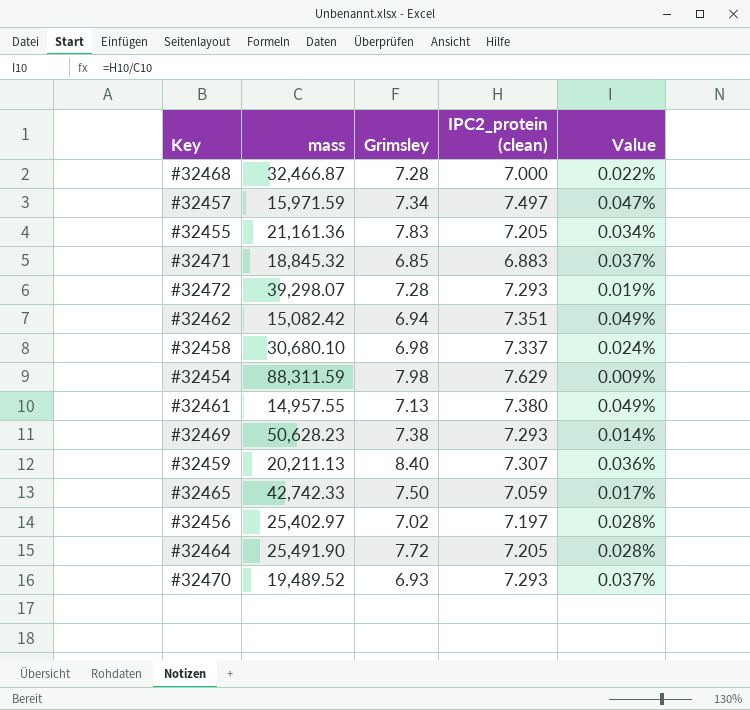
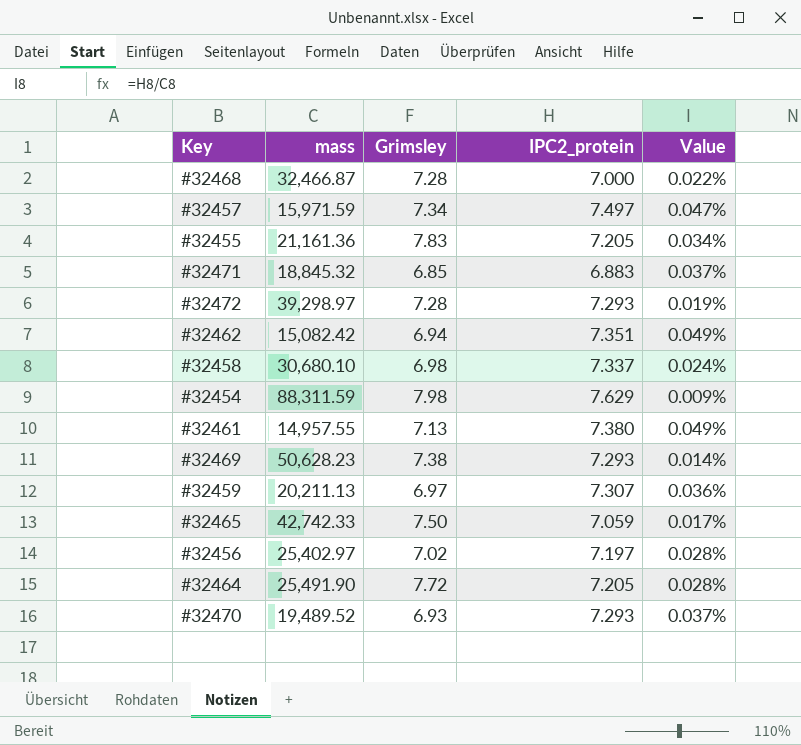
column name: IPC2_protein (clean) -> IPC2_protein
#32472 | mass: 39,298.07 -> 39,298.97
#32459 | Grimsley: 8.40 -> 6.97

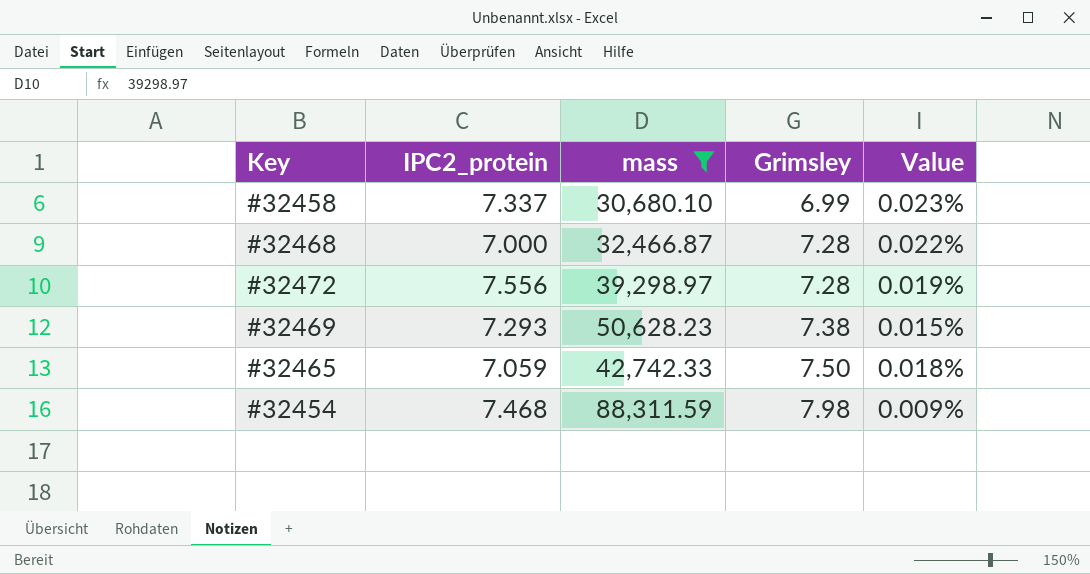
filter: none -> mass >= 30,680.10
row order: none -> Grimsley ascending
column IPC2_protein | position: 4 -> 2
column Value | formula: [IPC2_protein] / [mass] -> [Grimsley] / [mass]
#32458 | Grimsley: 6.98 -> 6.99
#32472 | IPC2_protein: 7.293 -> 7.556
#32454 | IPC2_protein: 7.629 -> 7.468

